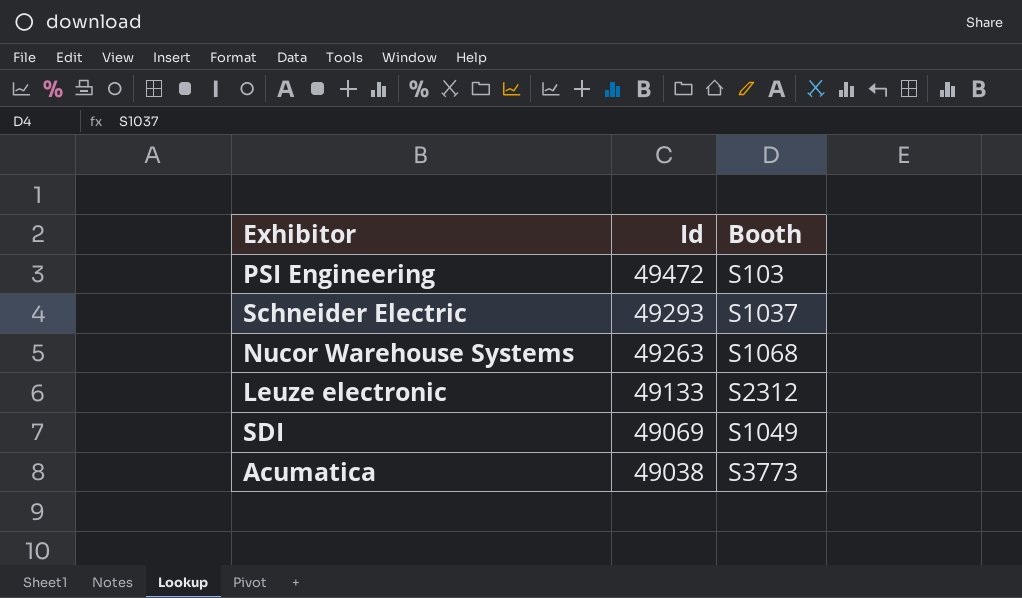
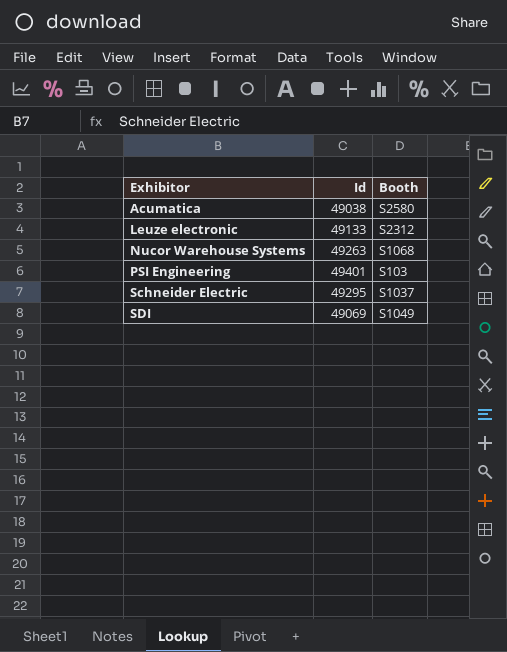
row order: Id descending -> Exhibitor ascending
Acumatica | Booth: S3773 -> S2580
PSI Engineering | Id: 49472 -> 49401
Schneider Electric | Id: 49293 -> 49295

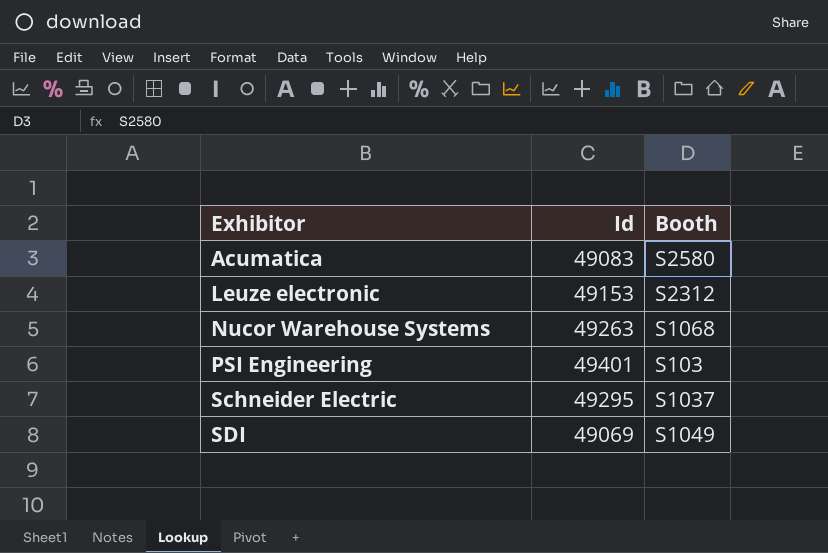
Acumatica | Id: 49038 -> 49083
Leuze electronic | Id: 49133 -> 49153

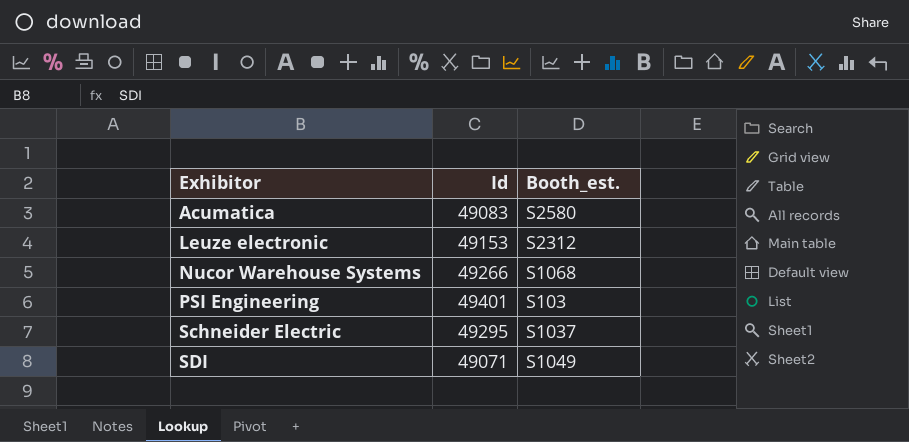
column name: Booth -> Booth_est.
Nucor Warehouse Systems | Id: 49263 -> 49266
SDI | Id: 49069 -> 49071

